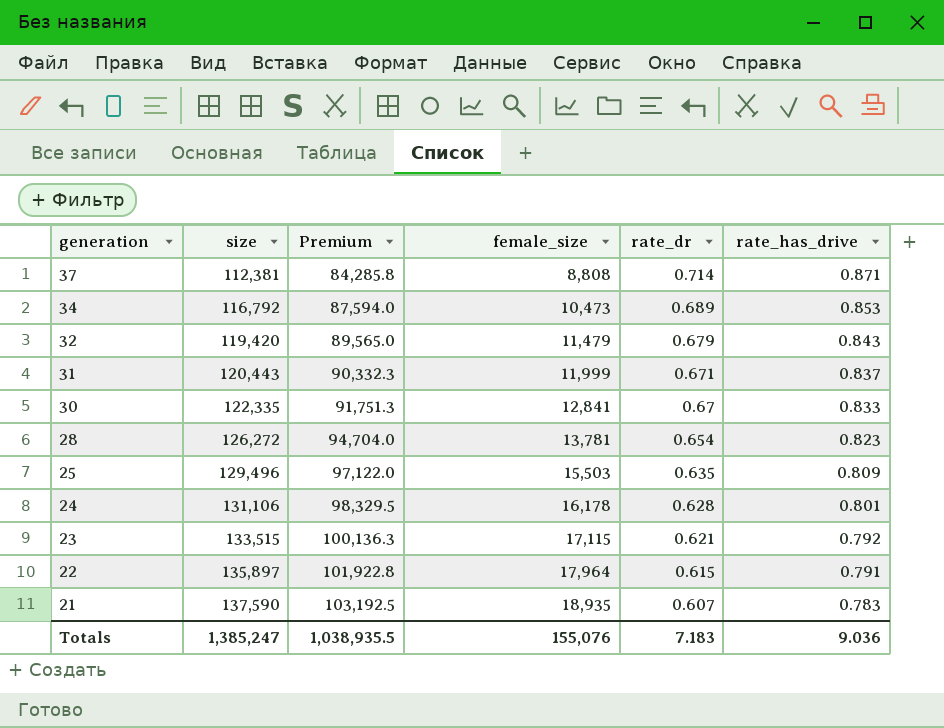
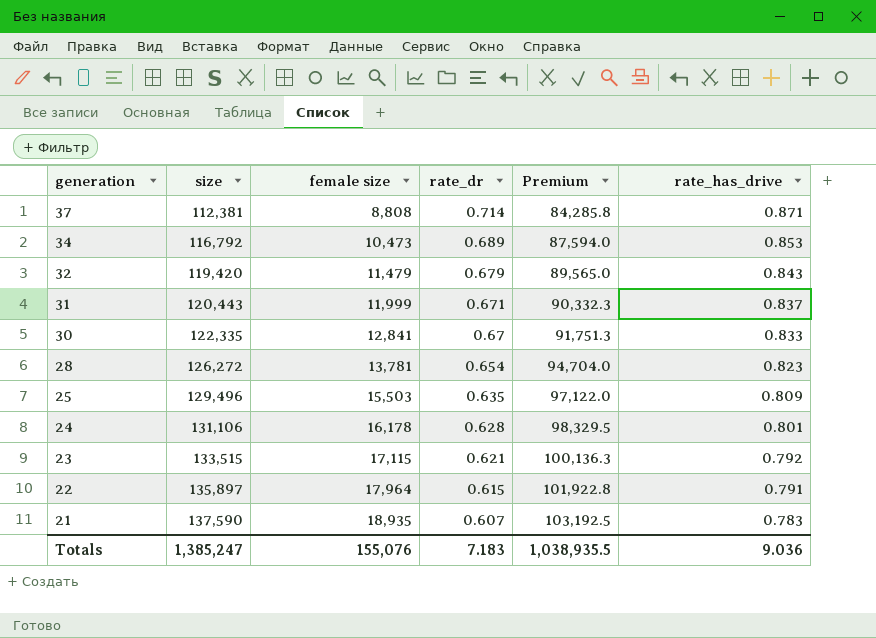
column name: female_size -> female size
column Premium | position: 3 -> 5

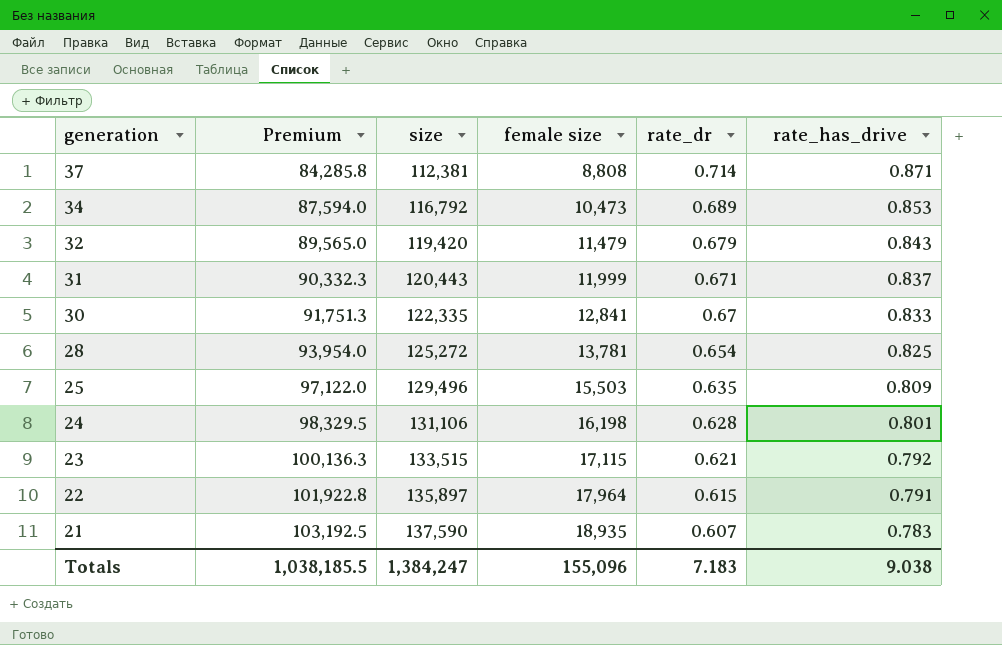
column Premium | position: 5 -> 2
28 | Premium: 94,704.0 -> 93,954.0
28 | size: 126,272 -> 125,272
28 | rate_has_drive: 0.823 -> 0.825
24 | female size: 16,178 -> 16,198
Totals | Premium: 1,038,935.5 -> 1,038,185.5
Totals | size: 1,385,247 -> 1,384,247
Totals | female size: 155,076 -> 155,096
Totals | rate_has_drive: 9.036 -> 9.038

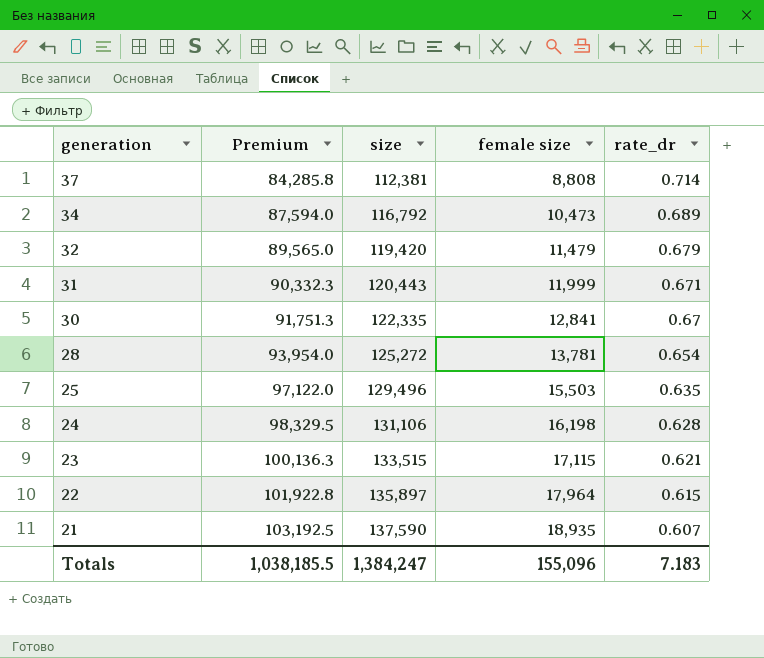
column rate_has_drive | position: 6 -> none

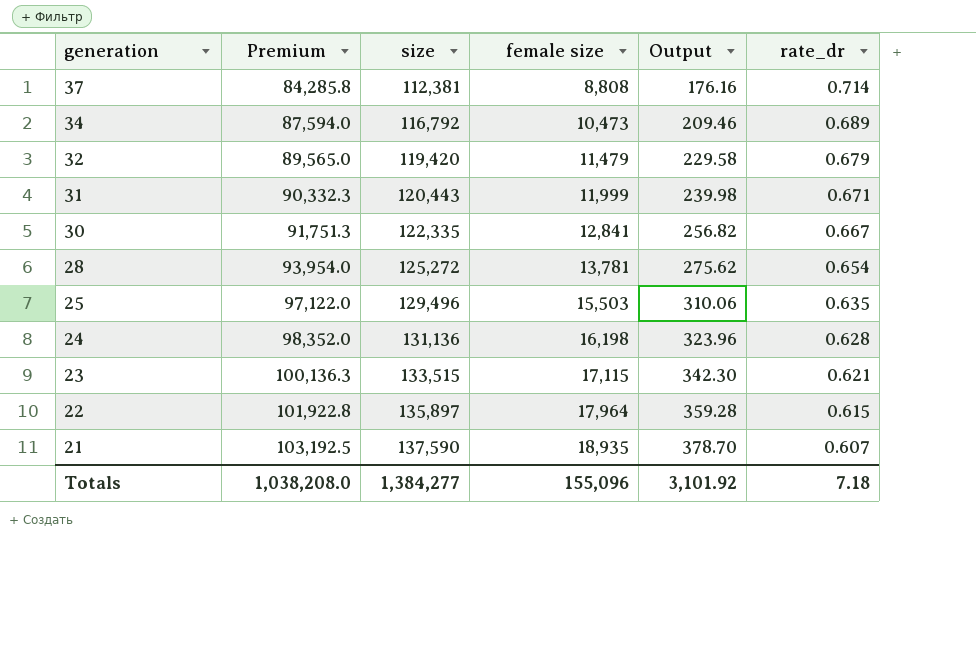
column Output | formula: none -> [female size] * 0.02
30 | rate_dr: 0.67 -> 0.667
24 | Premium: 98,329.5 -> 98,352.0
24 | size: 131,106 -> 131,136
Totals | Premium: 1,038,185.5 -> 1,038,208.0
Totals | size: 1,384,247 -> 1,384,277
Totals | rate_dr: 7.183 -> 7.18

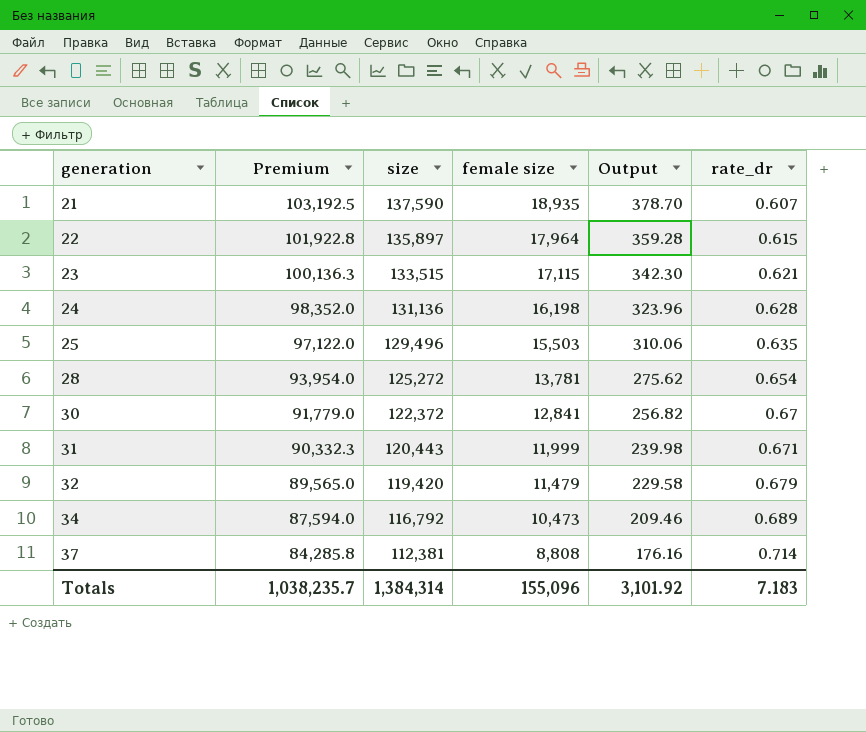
row order: generation descending -> generation ascending
30 | Premium: 91,751.3 -> 91,779.0
30 | size: 122,335 -> 122,372
30 | rate_dr: 0.667 -> 0.67
Totals | Premium: 1,038,208.0 -> 1,038,235.7
Totals | size: 1,384,277 -> 1,384,314
Totals | rate_dr: 7.18 -> 7.183

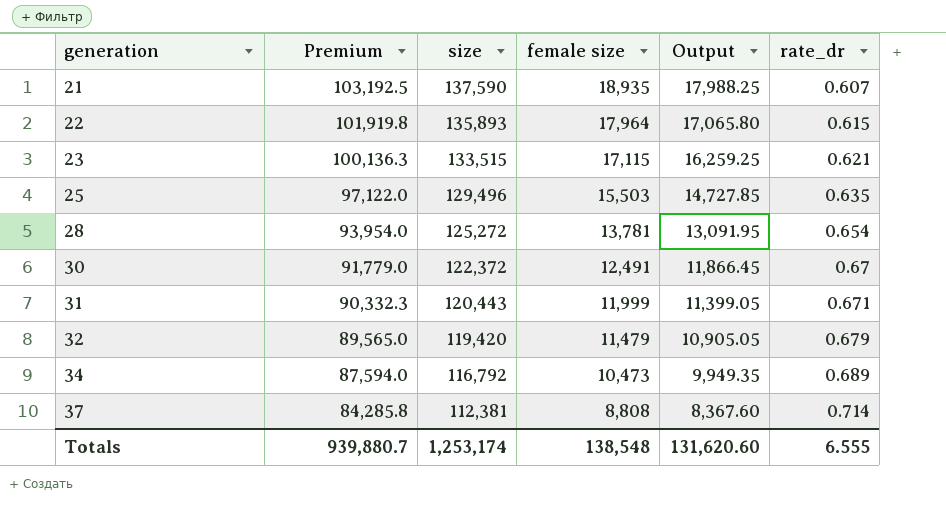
column Output | formula: [female size] * 0.02 -> [female size] * 0.95
row 24: 98,352.0 | 131,136 | 16,198 | 323.96 | 0.628 -> none
22 | Premium: 101,922.8 -> 101,919.8
22 | size: 135,897 -> 135,893
30 | female size: 12,841 -> 12,491
Totals | Premium: 1,038,235.7 -> 939,880.7
Totals | size: 1,384,314 -> 1,253,174
Totals | female size: 155,096 -> 138,548
Totals | Output: 3,101.92 -> 131,620.60
Totals | rate_dr: 7.183 -> 6.555

